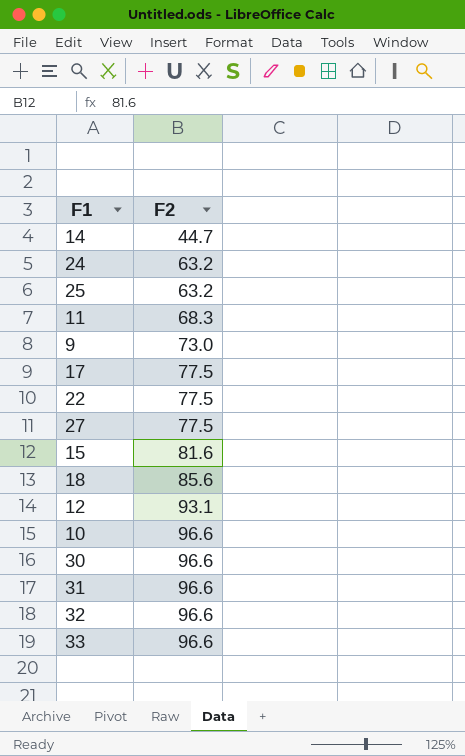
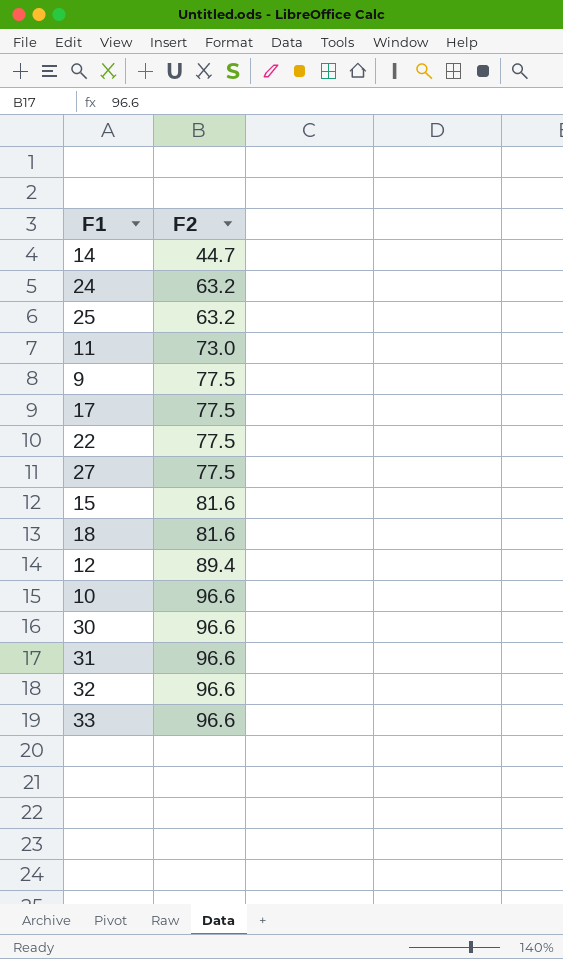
11 | F2: 68.3 -> 73.0
9 | F2: 73.0 -> 77.5
18 | F2: 85.6 -> 81.6
12 | F2: 93.1 -> 89.4

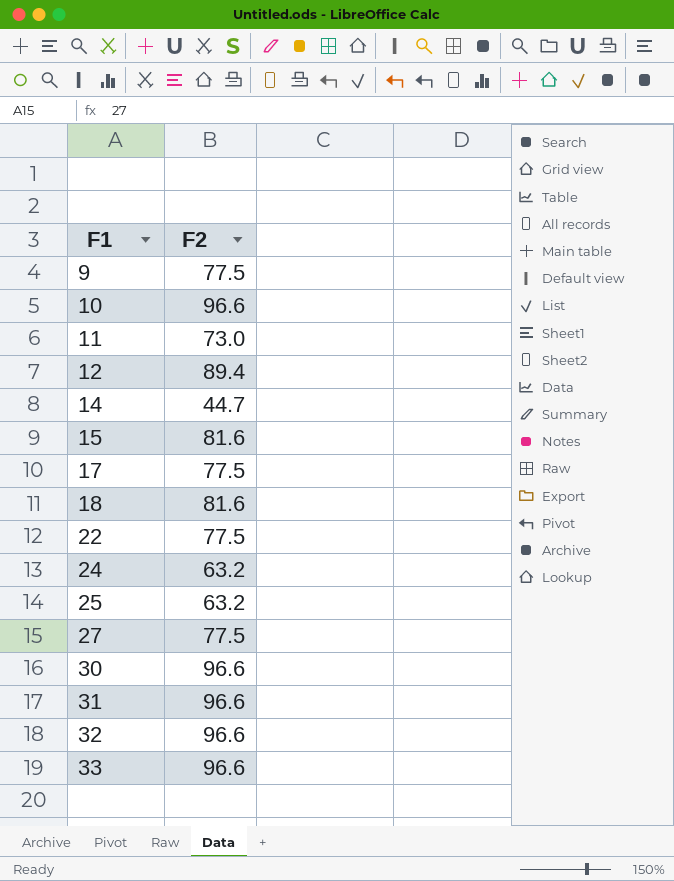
row order: F2 ascending -> F1 ascending

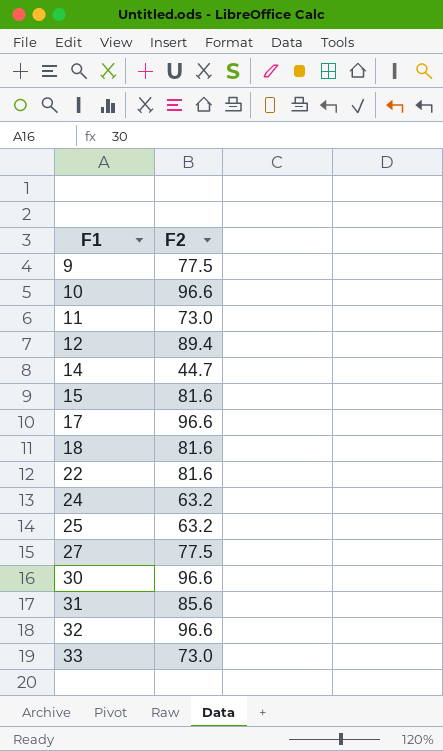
17 | F2: 77.5 -> 96.6
22 | F2: 77.5 -> 81.6
31 | F2: 96.6 -> 85.6
33 | F2: 96.6 -> 73.0

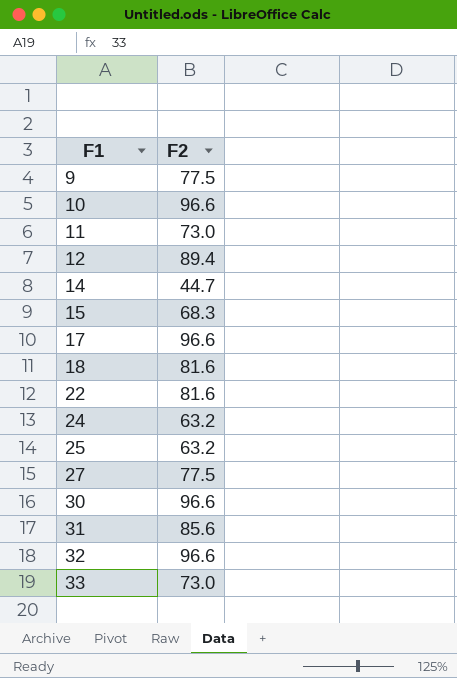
15 | F2: 81.6 -> 68.3

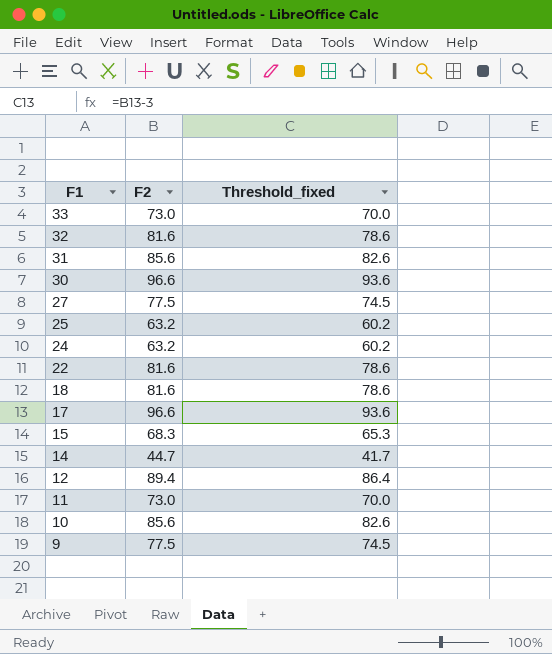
row order: F1 ascending -> F1 descending
column Threshold_fixed | formula: none -> [F2] - 3
32 | F2: 96.6 -> 81.6
10 | F2: 96.6 -> 85.6

